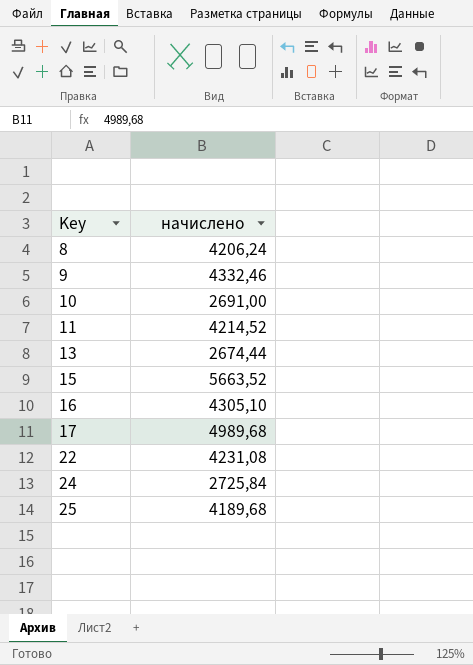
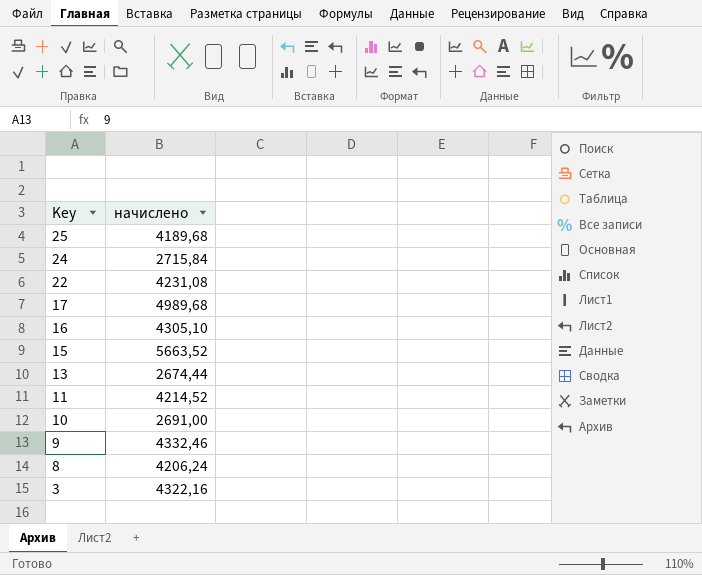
row order: Key ascending -> Key descending
24 | начислено: 2725,84 -> 2715,84
row 3: none -> 4322,16

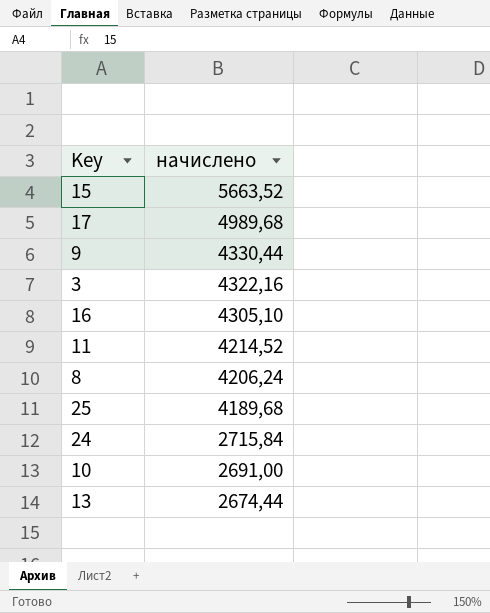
row order: Key descending -> начислено descending
row 22: 4231,08 -> none
9 | начислено: 4332,46 -> 4330,44

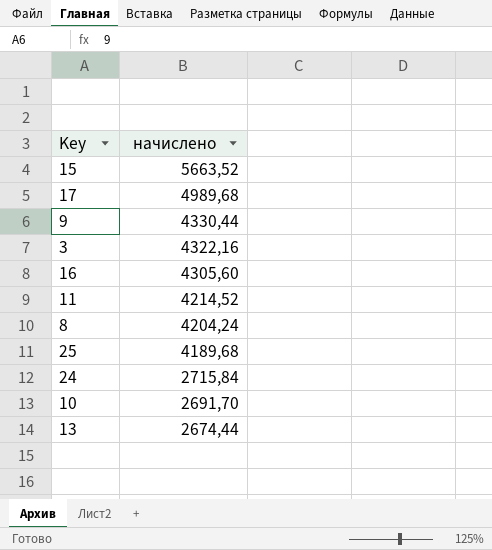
16 | начислено: 4305,10 -> 4305,60
8 | начислено: 4206,24 -> 4204,24
10 | начислено: 2691,00 -> 2691,70

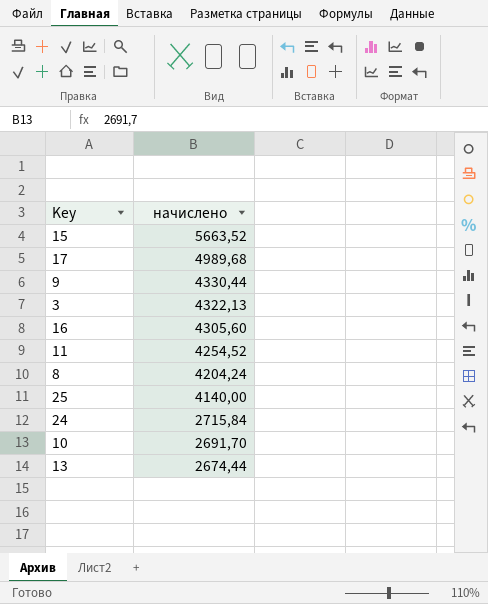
3 | начислено: 4322,16 -> 4322,13
11 | начислено: 4214,52 -> 4254,52
25 | начислено: 4189,68 -> 4140,00

